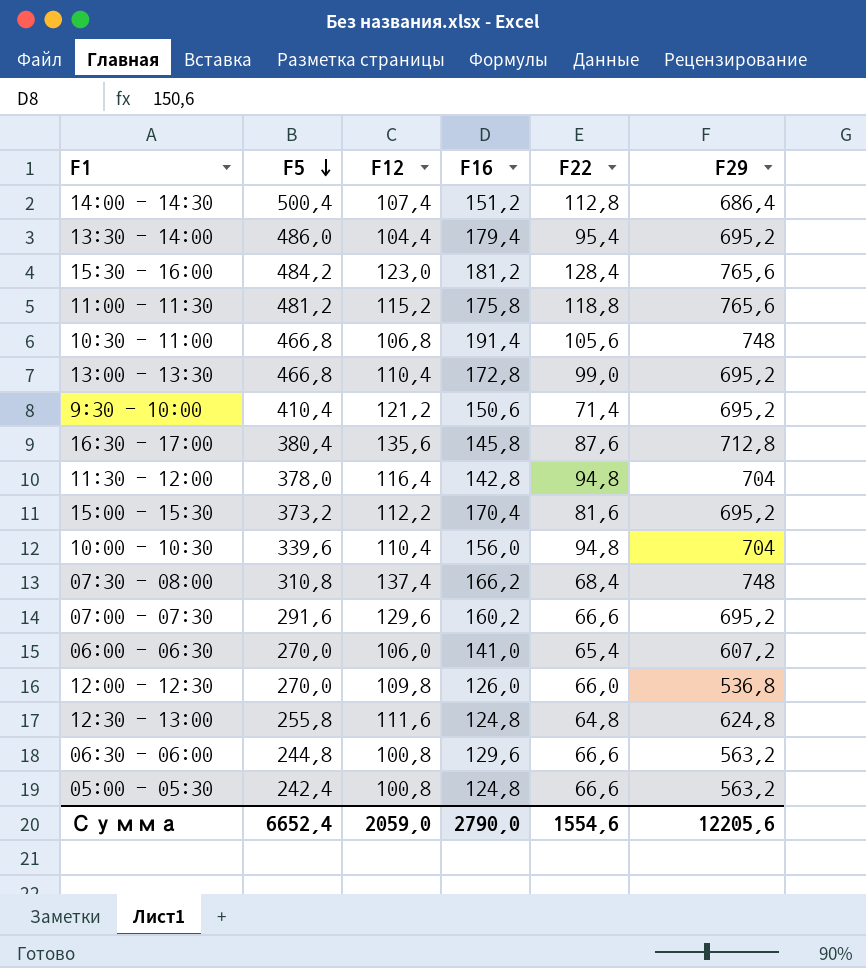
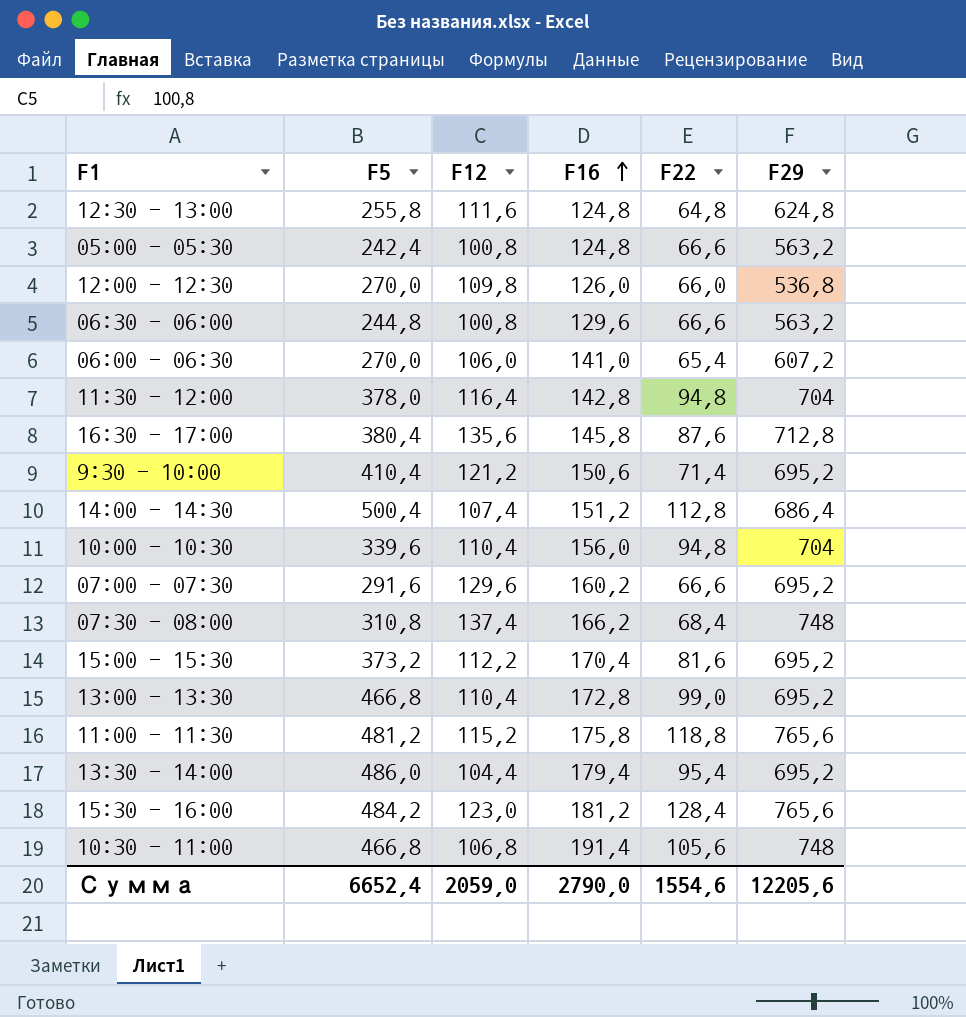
row order: F5 descending -> F16 ascending

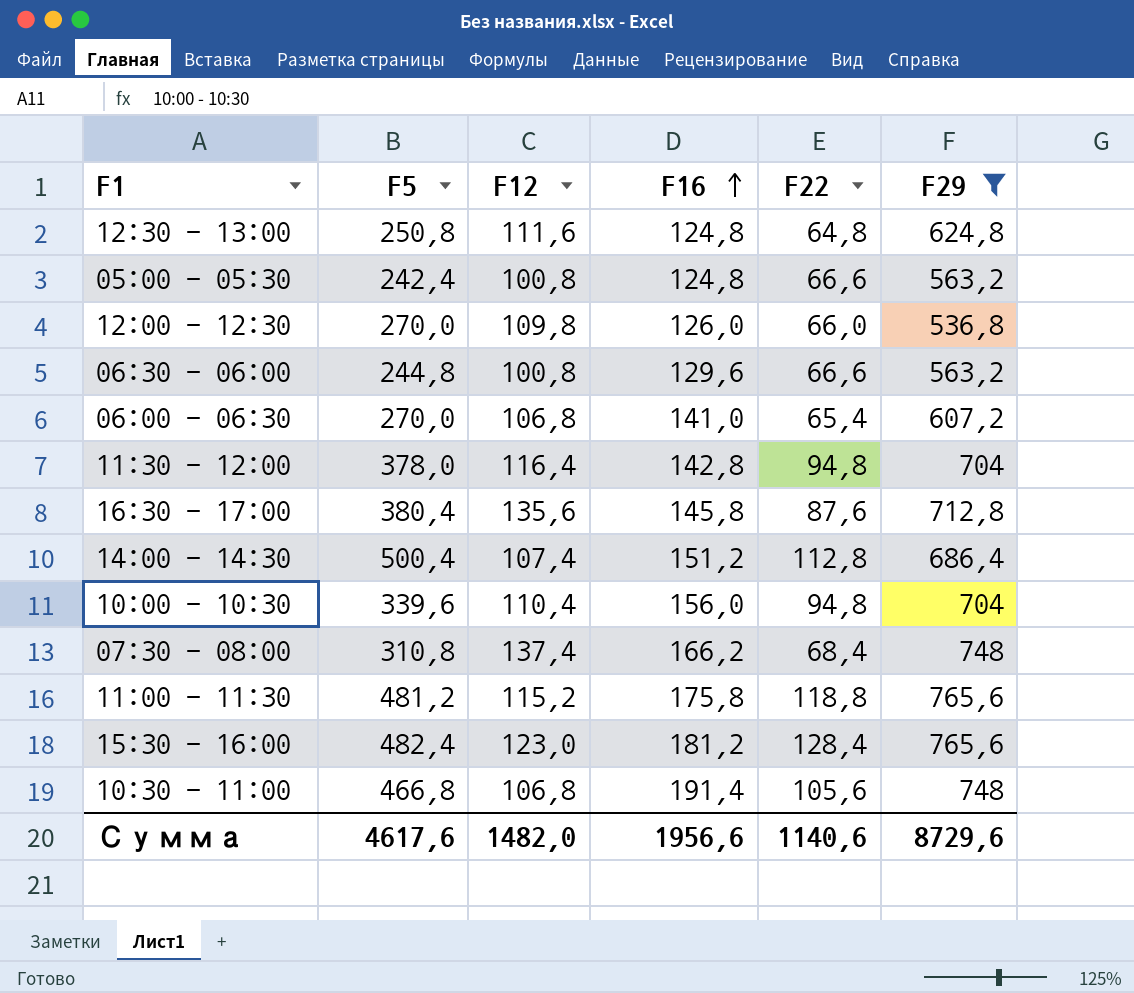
filter: none -> F29 != 695,2
12:30 - 13:00 | F5: 255,8 -> 250,8
06:00 - 06:30 | F12: 106,0 -> 106,8
15:30 - 16:00 | F5: 484,2 -> 482,4
Сумма | F5: 6652,4 -> 4617,6
Сумма | F12: 2059,0 -> 1482,0
Сумма | F16: 2790,0 -> 1956,6
Сумма | F22: 1554,6 -> 1140,6
Сумма | F29: 12205,6 -> 8729,6

